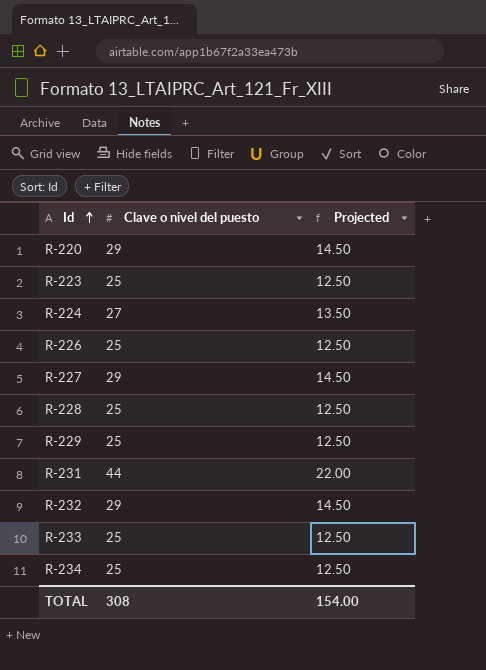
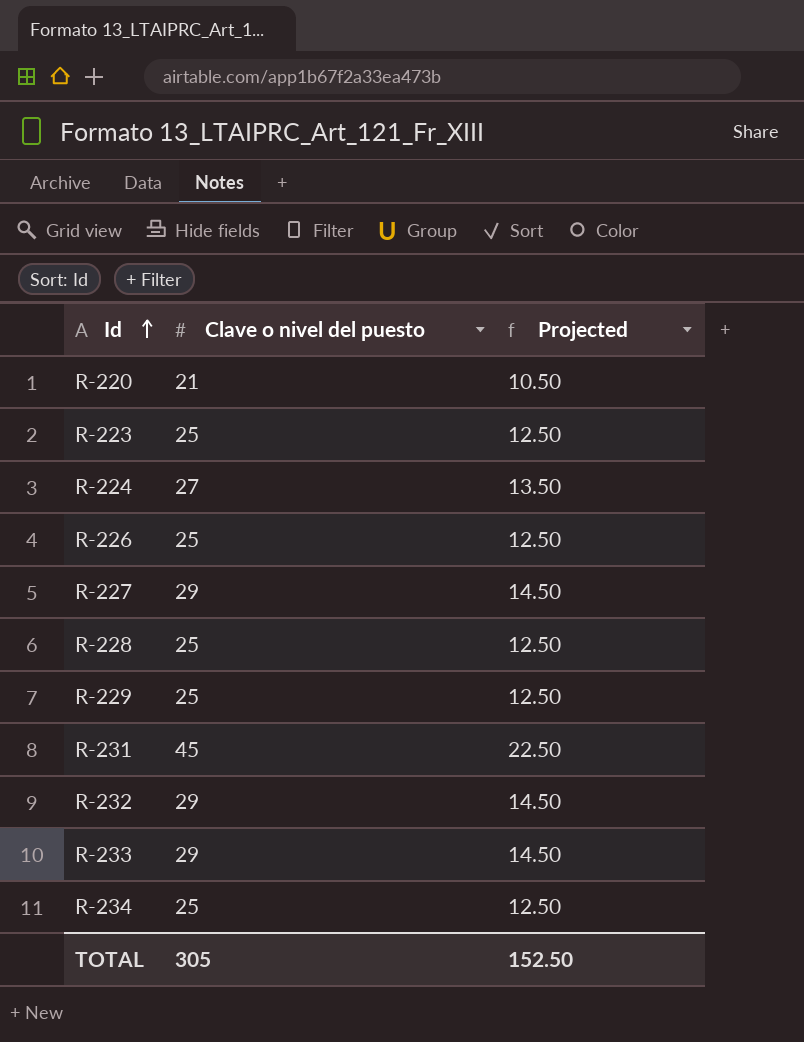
R-220 | Clave o nivel del puesto: 29 -> 21
R-220 | Projected: 14.50 -> 10.50
R-231 | Clave o nivel del puesto: 44 -> 45
R-231 | Projected: 22.00 -> 22.50
R-233 | Clave o nivel del puesto: 25 -> 29
R-233 | Projected: 12.50 -> 14.50
TOTAL | Clave o nivel del puesto: 308 -> 305
TOTAL | Projected: 154.00 -> 152.50

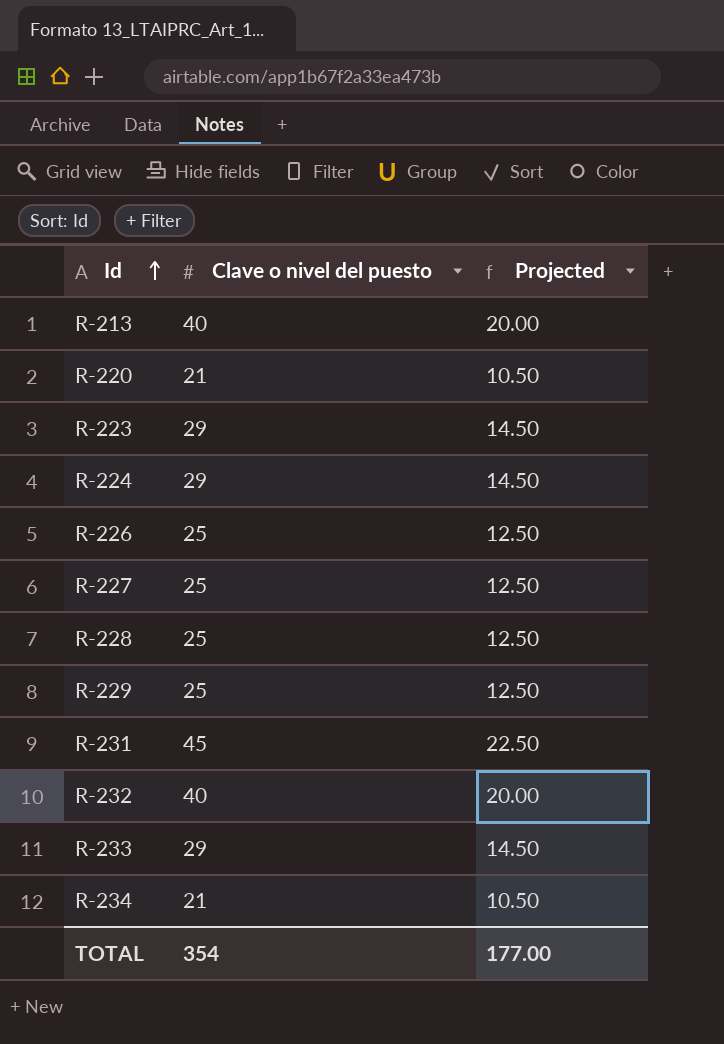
row R-213: none -> 40 | 20.00
R-223 | Clave o nivel del puesto: 25 -> 29
R-223 | Projected: 12.50 -> 14.50
R-224 | Clave o nivel del puesto: 27 -> 29
R-224 | Projected: 13.50 -> 14.50
R-227 | Clave o nivel del puesto: 29 -> 25
R-227 | Projected: 14.50 -> 12.50
R-232 | Clave o nivel del puesto: 29 -> 40
R-232 | Projected: 14.50 -> 20.00
R-234 | Clave o nivel del puesto: 25 -> 21
R-234 | Projected: 12.50 -> 10.50
TOTAL | Clave o nivel del puesto: 305 -> 354
TOTAL | Projected: 152.50 -> 177.00

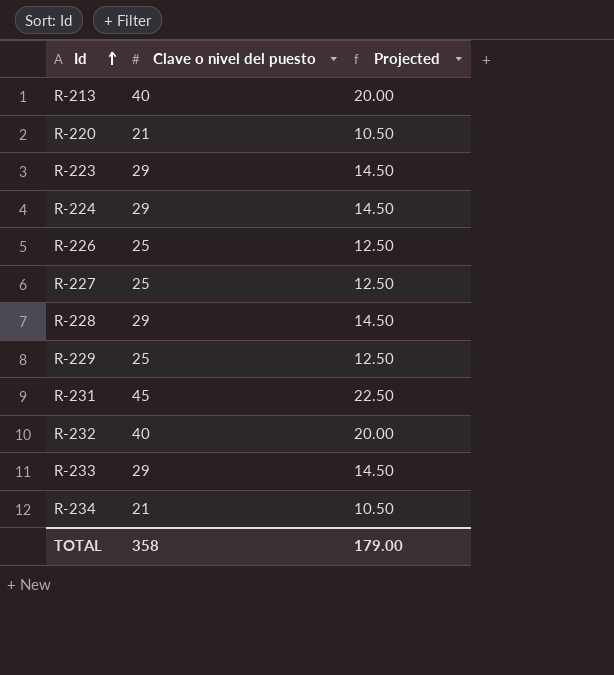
R-228 | Clave o nivel del puesto: 25 -> 29
R-228 | Projected: 12.50 -> 14.50
TOTAL | Clave o nivel del puesto: 354 -> 358
TOTAL | Projected: 177.00 -> 179.00

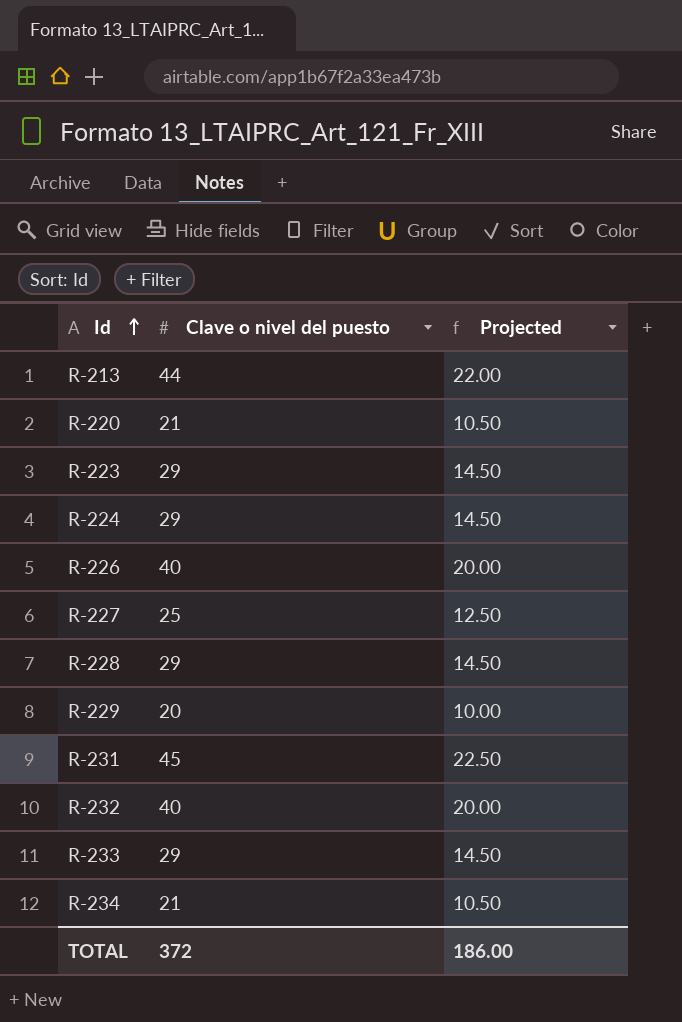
R-213 | Clave o nivel del puesto: 40 -> 44
R-213 | Projected: 20.00 -> 22.00
R-226 | Clave o nivel del puesto: 25 -> 40
R-226 | Projected: 12.50 -> 20.00
R-229 | Clave o nivel del puesto: 25 -> 20
R-229 | Projected: 12.50 -> 10.00
TOTAL | Clave o nivel del puesto: 358 -> 372
TOTAL | Projected: 179.00 -> 186.00

